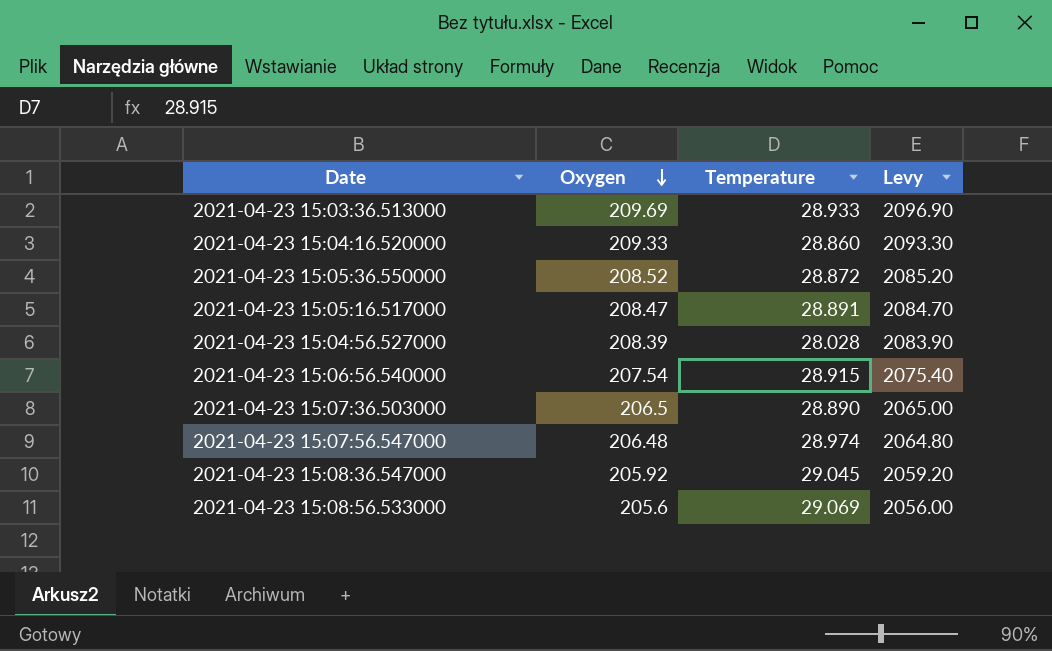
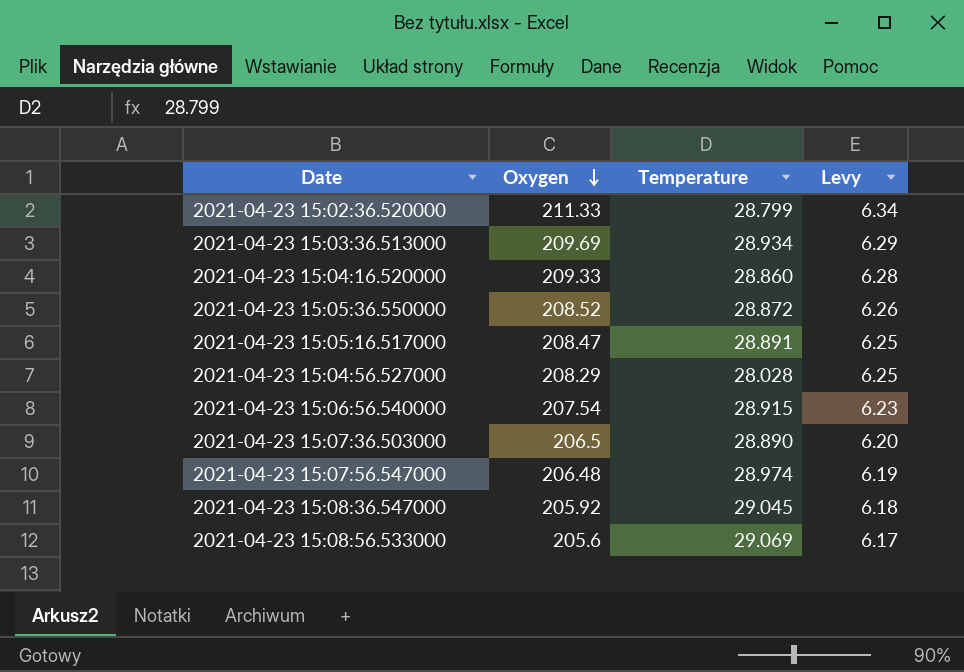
column Levy | formula: [Oxygen] * 10 -> [Oxygen] * 0.03
row 2021-04-23 15:02:36.520000: none -> 211.33 | 28.799 | 6.34
2021-04-23 15:03:36.513000 | Temperature: 28.933 -> 28.934
2021-04-23 15:04:56.527000 | Oxygen: 208.39 -> 208.29

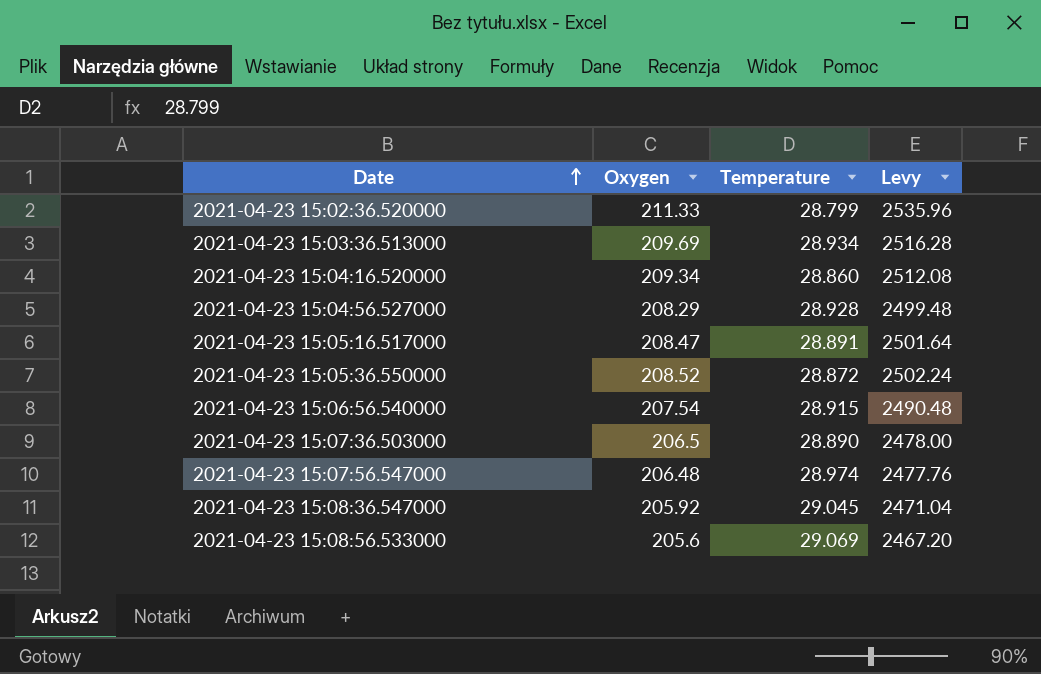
row order: Oxygen descending -> Date ascending
column Levy | formula: [Oxygen] * 0.03 -> [Oxygen] * 12
2021-04-23 15:04:16.520000 | Oxygen: 209.33 -> 209.34
2021-04-23 15:04:56.527000 | Temperature: 28.028 -> 28.928

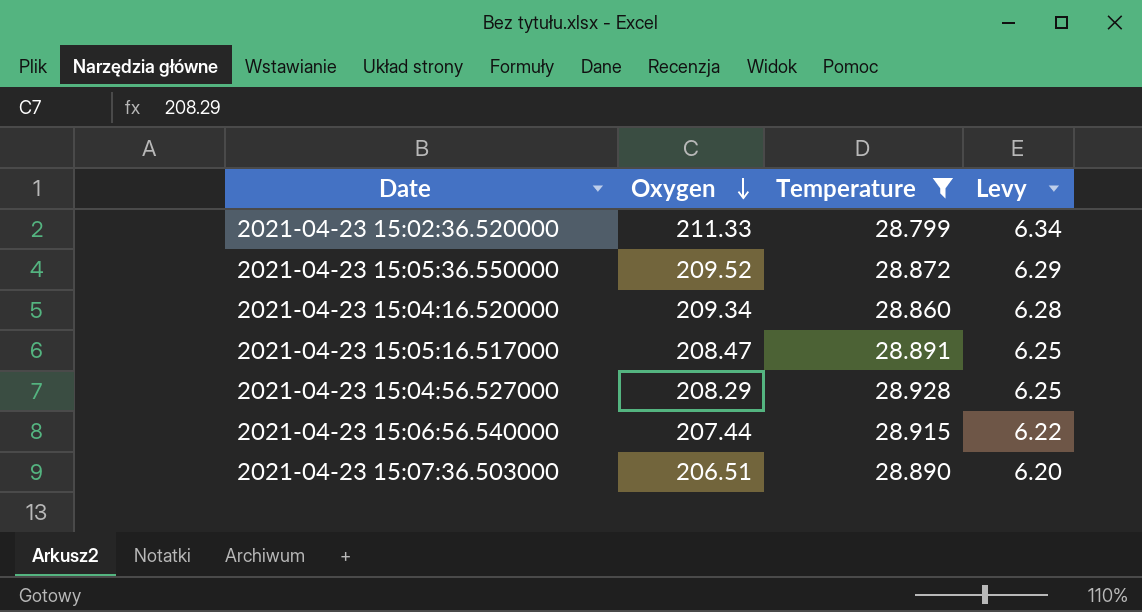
filter: none -> Temperature <= 28.928
row order: Date ascending -> Oxygen descending
column Levy | formula: [Oxygen] * 12 -> [Oxygen] * 0.03
2021-04-23 15:05:36.550000 | Oxygen: 208.52 -> 209.52
2021-04-23 15:06:56.540000 | Oxygen: 207.54 -> 207.44
2021-04-23 15:07:36.503000 | Oxygen: 206.5 -> 206.51

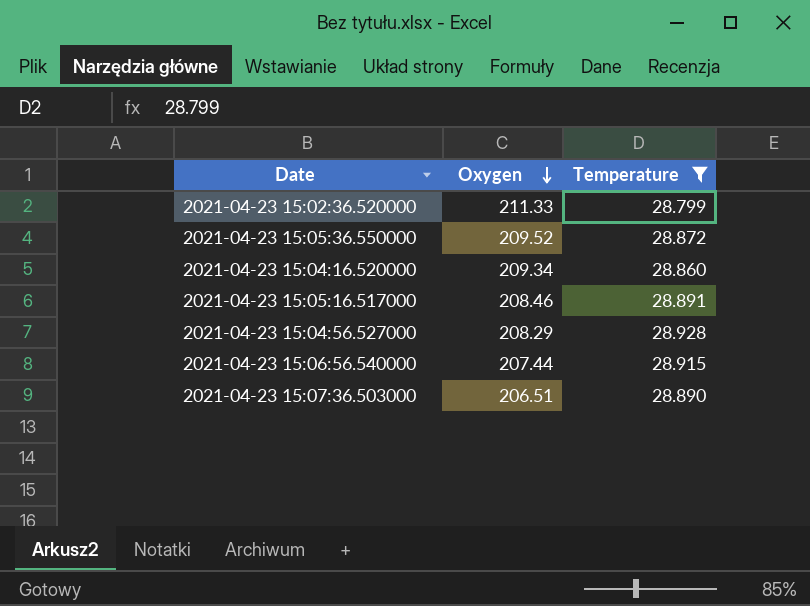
column Levy | formula: [Oxygen] * 0.03 -> none
2021-04-23 15:05:16.517000 | Oxygen: 208.47 -> 208.46

